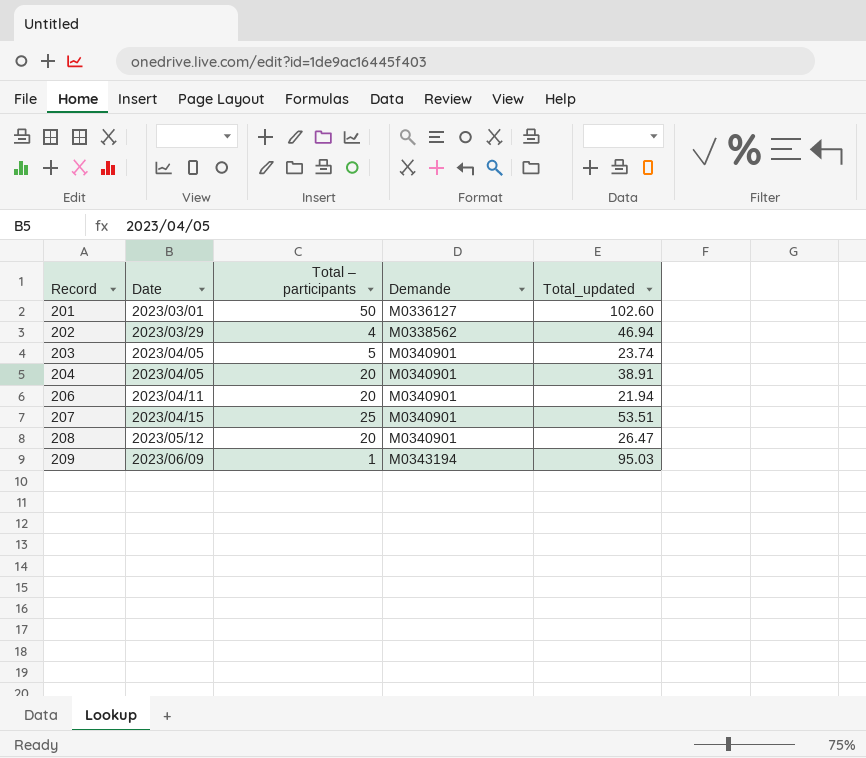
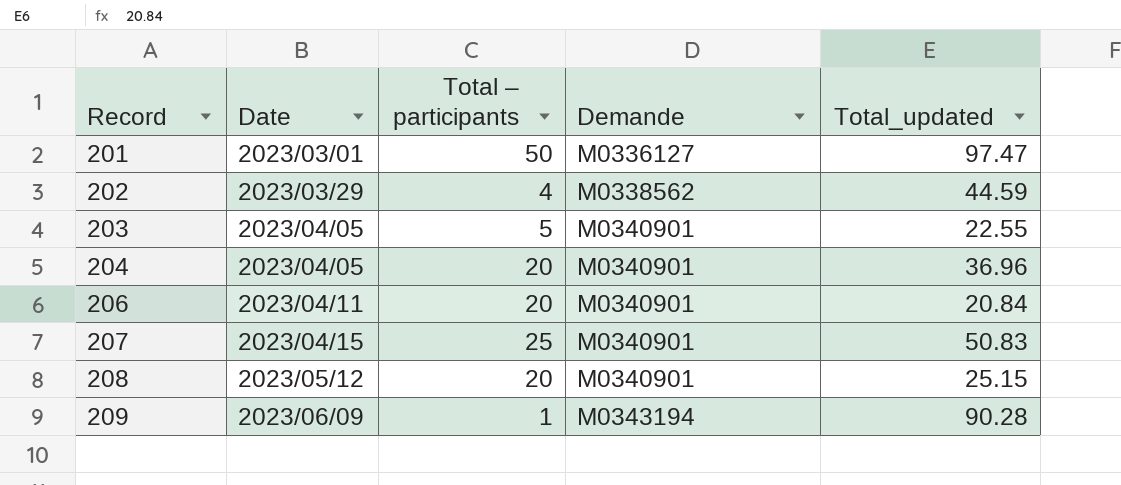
201 | Total_updated: 102.60 -> 97.47
202 | Total_updated: 46.94 -> 44.59
203 | Total_updated: 23.74 -> 22.55
204 | Total_updated: 38.91 -> 36.96
206 | Total_updated: 21.94 -> 20.84
207 | Total_updated: 53.51 -> 50.83
208 | Total_updated: 26.47 -> 25.15
209 | Total_updated: 95.03 -> 90.28

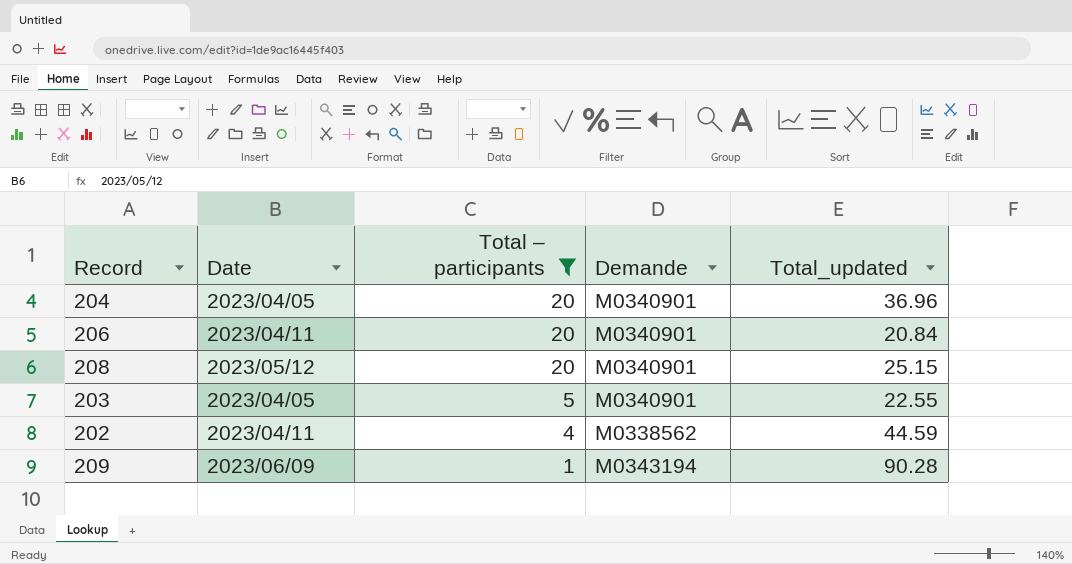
filter: none -> Total – participants <= 20
row order: Record ascending -> Total – participants descending
202 | Date: 2023/03/29 -> 2023/04/11

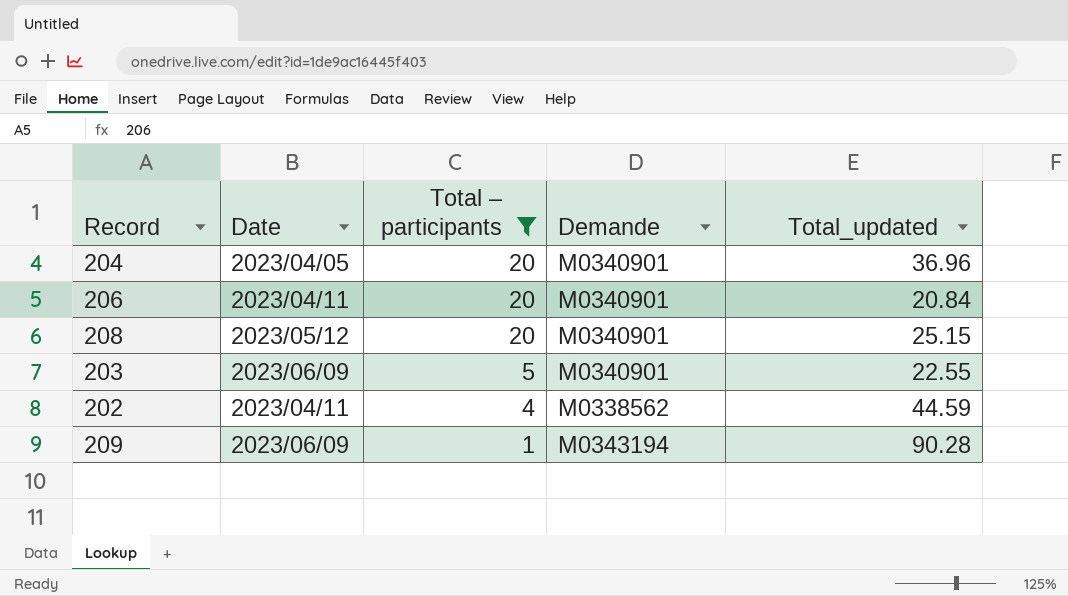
203 | Date: 2023/04/05 -> 2023/06/09

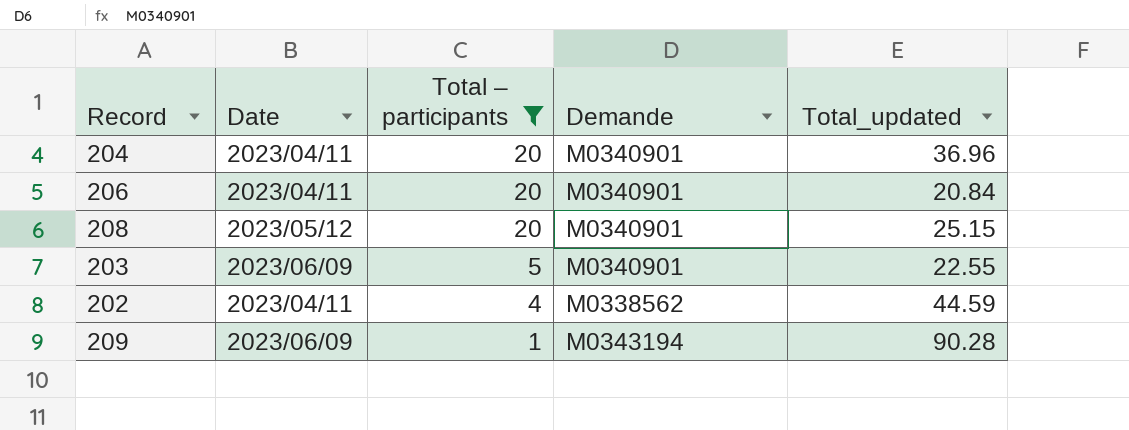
204 | Date: 2023/04/05 -> 2023/04/11

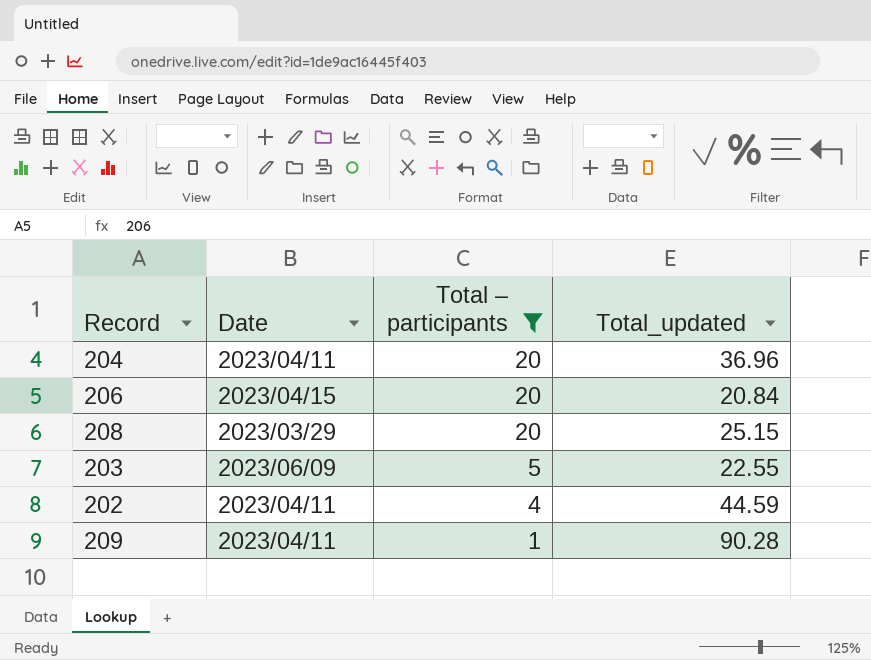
column Demande | position: 4 -> none
206 | Date: 2023/04/11 -> 2023/04/15
208 | Date: 2023/05/12 -> 2023/03/29
209 | Date: 2023/06/09 -> 2023/04/11

